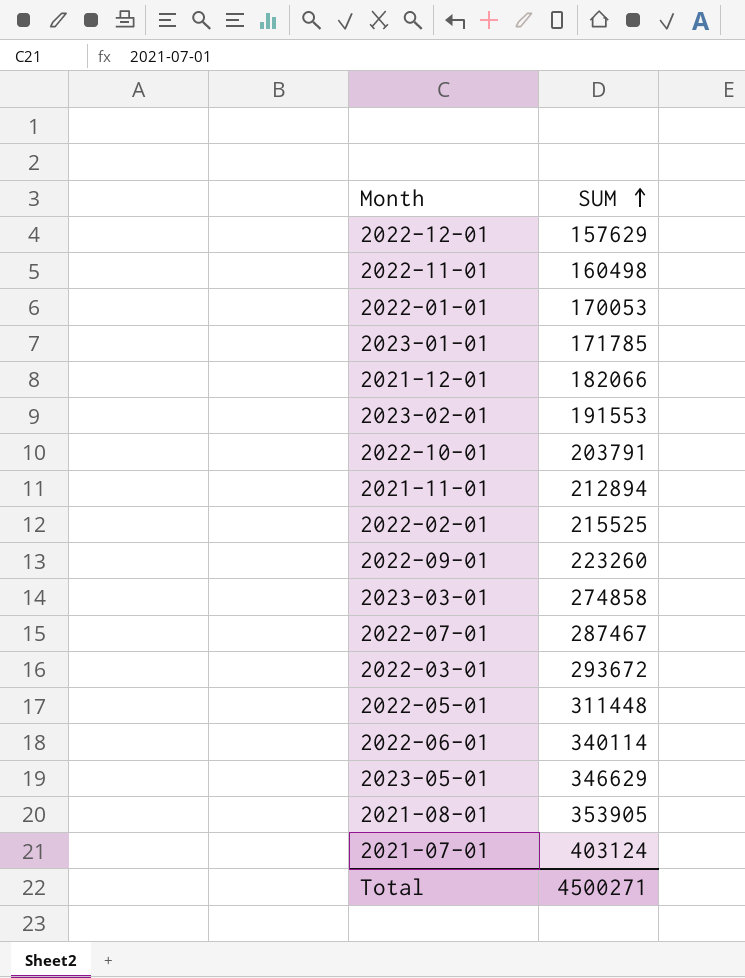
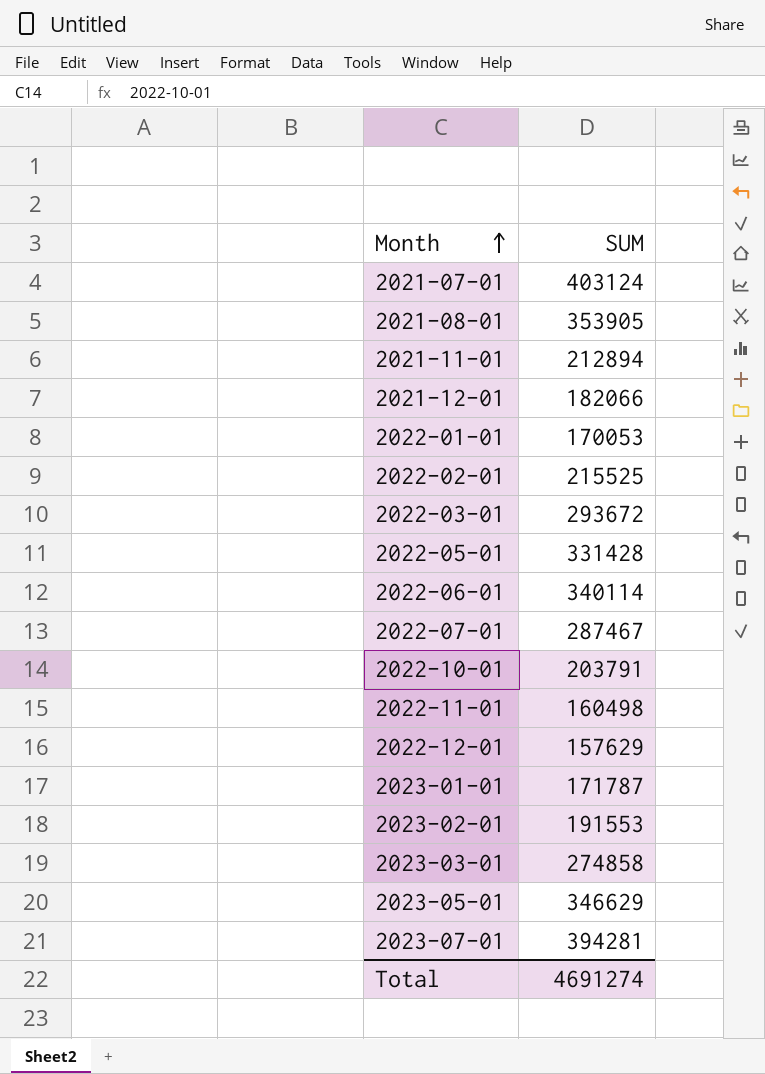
row order: SUM ascending -> Month ascending
row 2022-09-01: 223260 -> none
2022-05-01 | SUM: 311448 -> 331428
2023-01-01 | SUM: 171785 -> 171787
row 2023-07-01: none -> 394281
Total | SUM: 4500271 -> 4691274

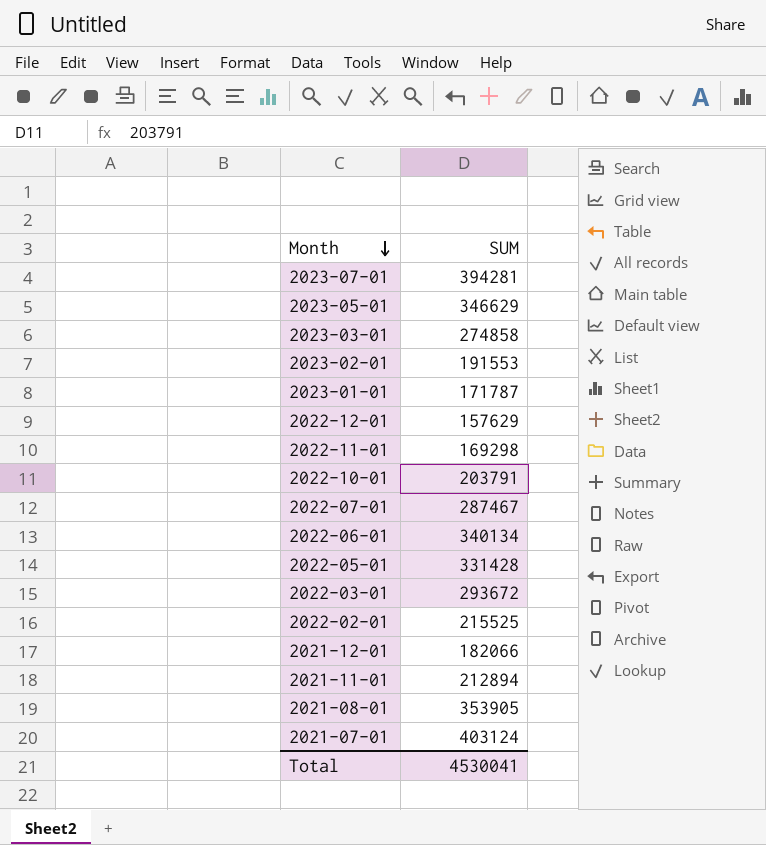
row order: Month ascending -> Month descending
row 2022-01-01: 170053 -> none
2022-11-01 | SUM: 160498 -> 169298
2022-06-01 | SUM: 340114 -> 340134
Total | SUM: 4691274 -> 4530041

